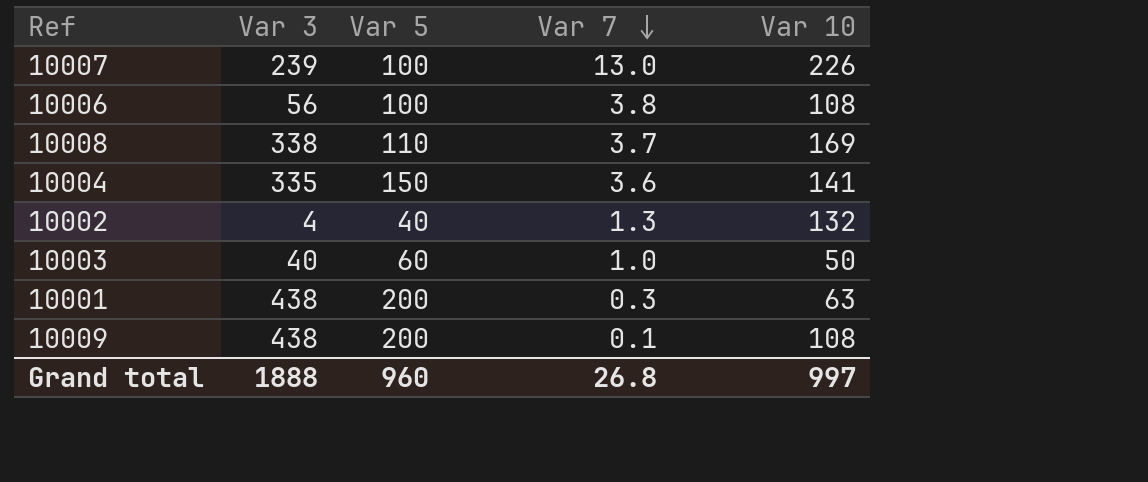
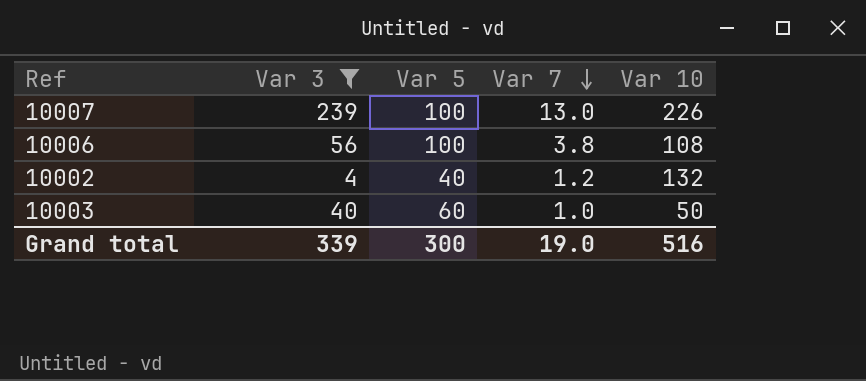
filter: none -> Var 3 <= 239
10002 | Var 7: 1.3 -> 1.2
Grand total | Var 3: 1888 -> 339
Grand total | Var 5: 960 -> 300
Grand total | Var 7: 26.8 -> 19.0
Grand total | Var 10: 997 -> 516

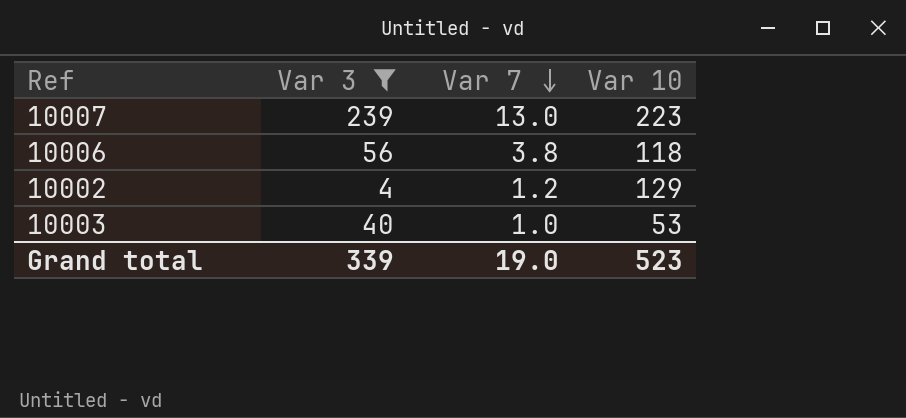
column Var 5 | position: 3 -> none
10007 | Var 10: 226 -> 223
10006 | Var 10: 108 -> 118
10002 | Var 10: 132 -> 129
10003 | Var 10: 50 -> 53
Grand total | Var 10: 516 -> 523

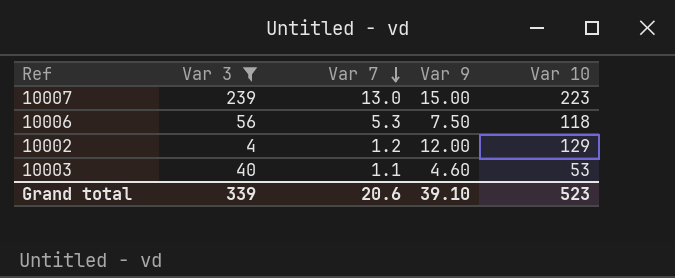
column Var 9 | position: none -> 4
10006 | Var 7: 3.8 -> 5.3
10003 | Var 7: 1.0 -> 1.1
Grand total | Var 7: 19.0 -> 20.6

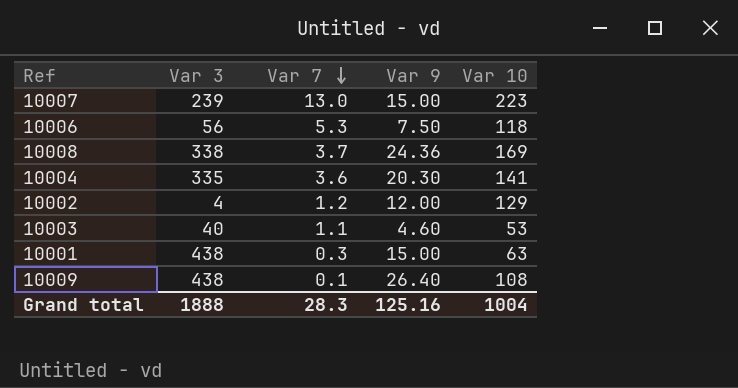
filter: Var 3 <= 239 -> none
Grand total | Var 3: 339 -> 1888
Grand total | Var 7: 20.6 -> 28.3
Grand total | Var 9: 39.10 -> 125.16
Grand total | Var 10: 523 -> 1004

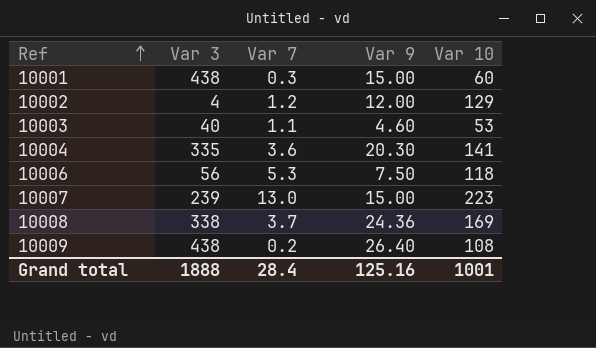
row order: Var 7 descending -> Ref ascending
10001 | Var 10: 63 -> 60
10009 | Var 7: 0.1 -> 0.2
Grand total | Var 7: 28.3 -> 28.4
Grand total | Var 10: 1004 -> 1001

